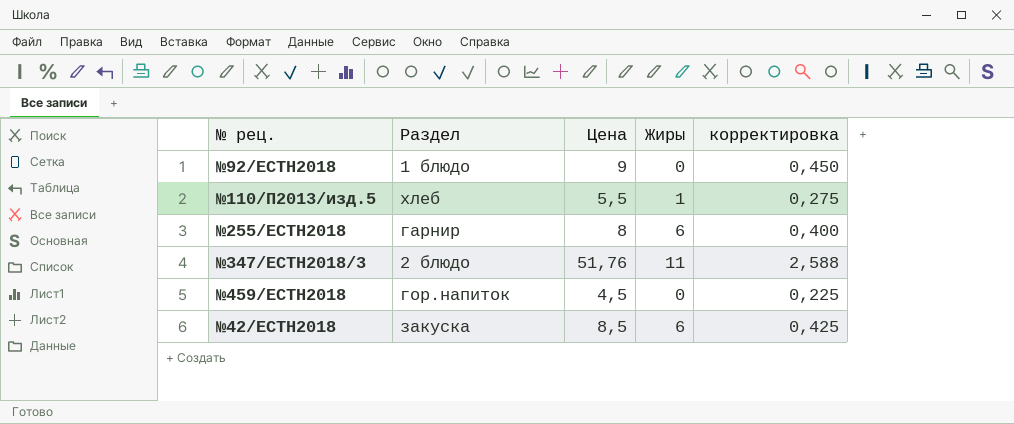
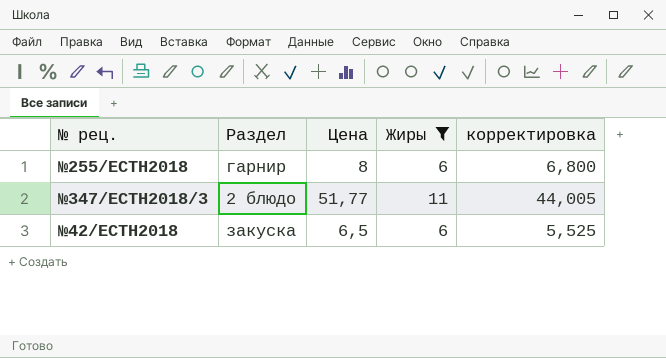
filter: none -> Жиры >= 6
column корректировка | formula: [Цена] * 0,05 -> [Цена] * 0,85
№347/ЕСТН2018/3 | Цена: 51,76 -> 51,77
№42/ЕСТН2018 | Цена: 8,5 -> 6,5

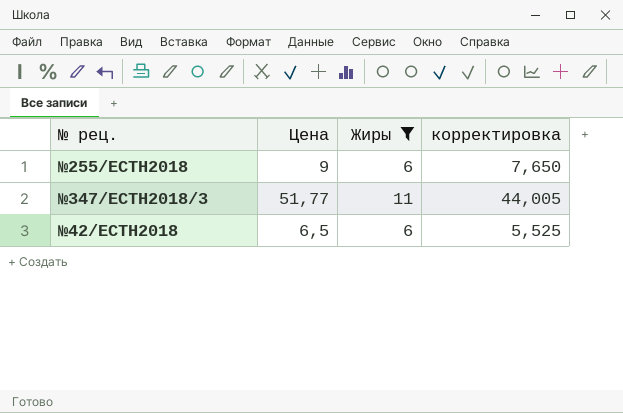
column Раздел | position: 2 -> none
№255/ЕСТН2018 | Цена: 8 -> 9
№255/ЕСТН2018 | корректировка: 6,800 -> 7,650

